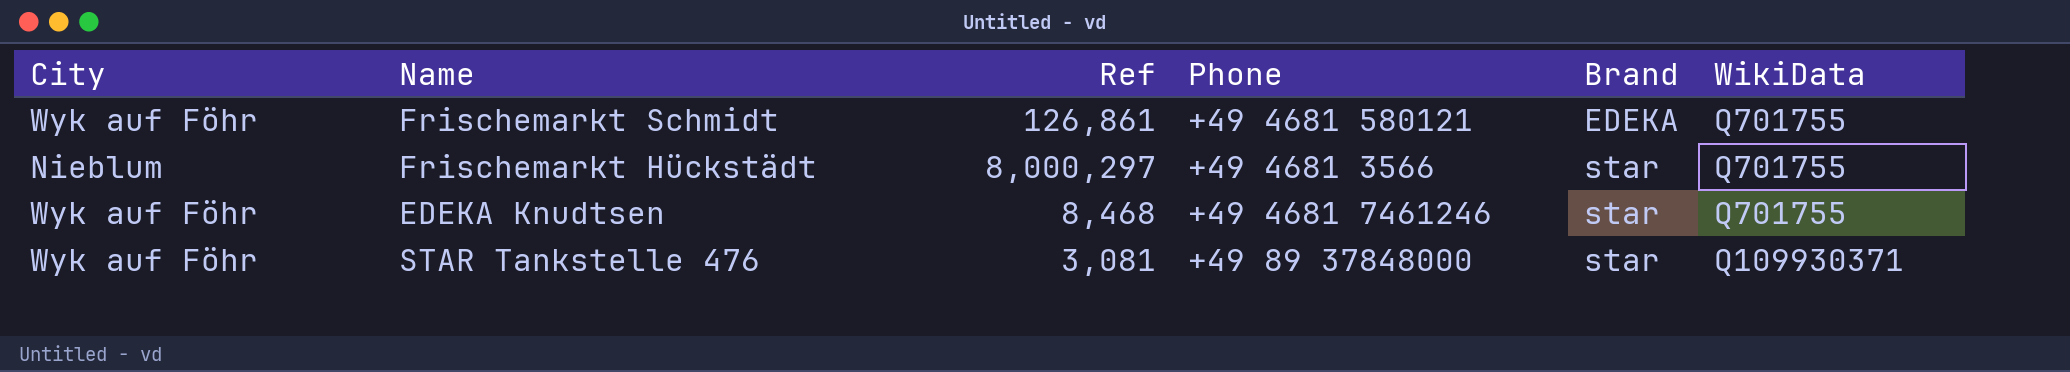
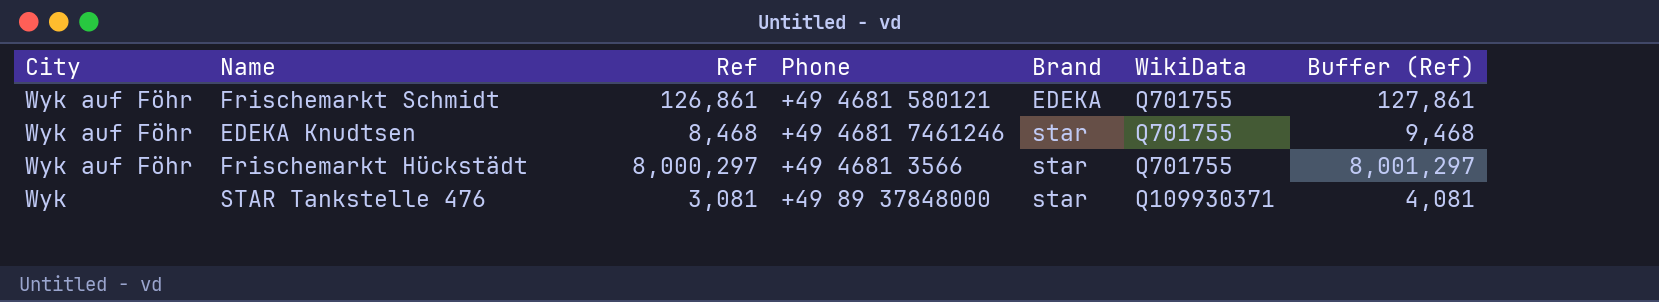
row order: Brand ascending -> City descending
column Buffer (Ref) | formula: none -> [Ref] + 1000
Frischemarkt Hückstädt | City: Nieblum -> Wyk auf Föhr
STAR Tankstelle 476 | City: Wyk auf Föhr -> Wyk

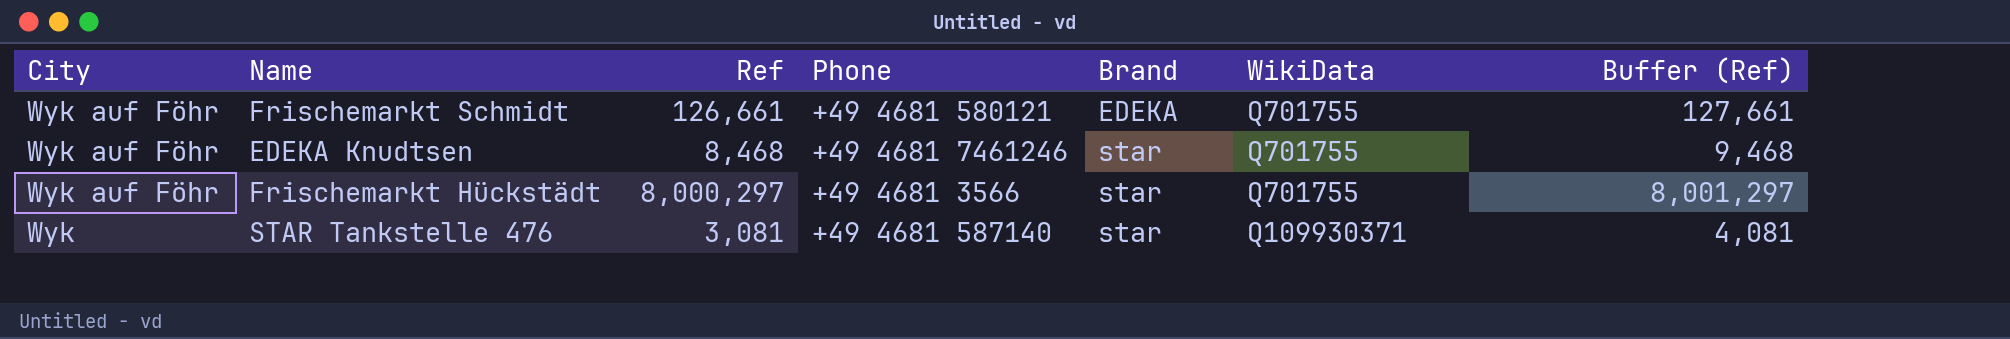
Frischemarkt Schmidt | Ref: 126,861 -> 126,661
Frischemarkt Schmidt | Buffer (Ref): 127,861 -> 127,661
STAR Tankstelle 476 | Phone: +49 89 37848000 -> +49 4681 587140

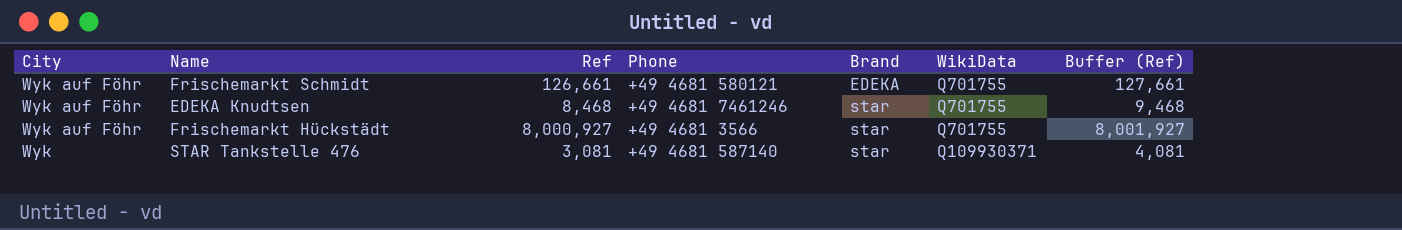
Frischemarkt Hückstädt | Ref: 8,000,297 -> 8,000,927
Frischemarkt Hückstädt | Buffer (Ref): 8,001,297 -> 8,001,927

